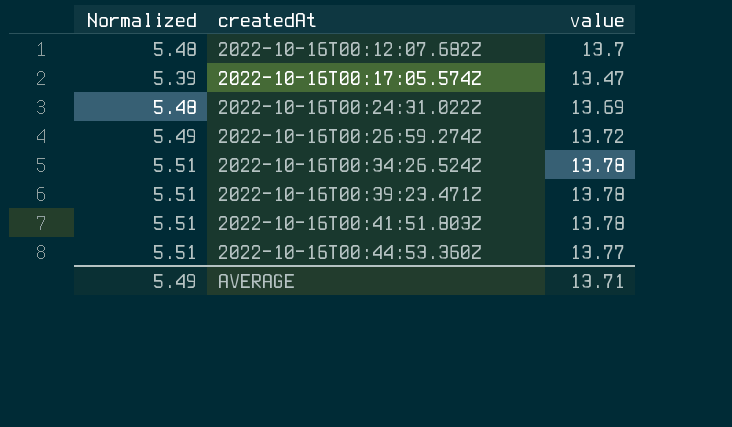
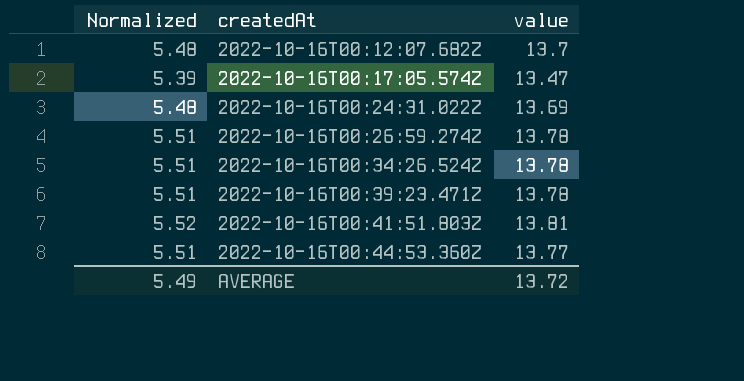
2022-10-16T00:26:59.274Z | Normalized: 5.49 -> 5.51
2022-10-16T00:26:59.274Z | value: 13.72 -> 13.78
2022-10-16T00:41:51.803Z | Normalized: 5.51 -> 5.52
2022-10-16T00:41:51.803Z | value: 13.78 -> 13.81
AVERAGE | value: 13.71 -> 13.72

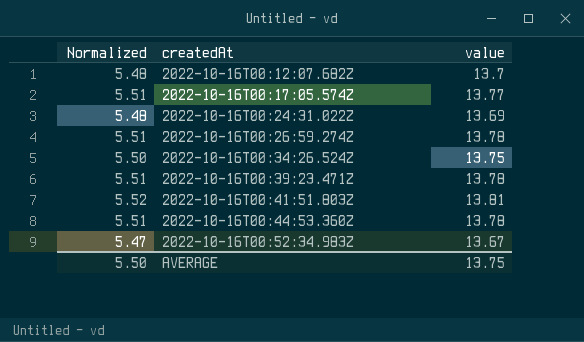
2022-10-16T00:17:05.574Z | Normalized: 5.39 -> 5.51
2022-10-16T00:17:05.574Z | value: 13.47 -> 13.77
2022-10-16T00:34:26.524Z | Normalized: 5.51 -> 5.50
2022-10-16T00:34:26.524Z | value: 13.78 -> 13.75
2022-10-16T00:44:53.360Z | value: 13.77 -> 13.78
row 2022-10-16T00:52:34.983Z: none -> 5.47 | 13.67
AVERAGE | Normalized: 5.49 -> 5.50
AVERAGE | value: 13.72 -> 13.75

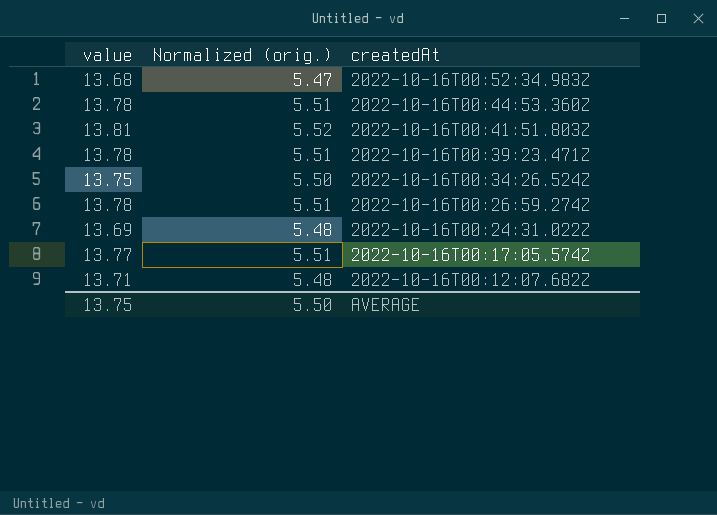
row order: createdAt ascending -> createdAt descending
column value | position: 3 -> 1
column name: Normalized -> Normalized (orig.)
2022-10-16T00:52:34.983Z | value: 13.67 -> 13.68
2022-10-16T00:12:07.682Z | value: 13.7 -> 13.71

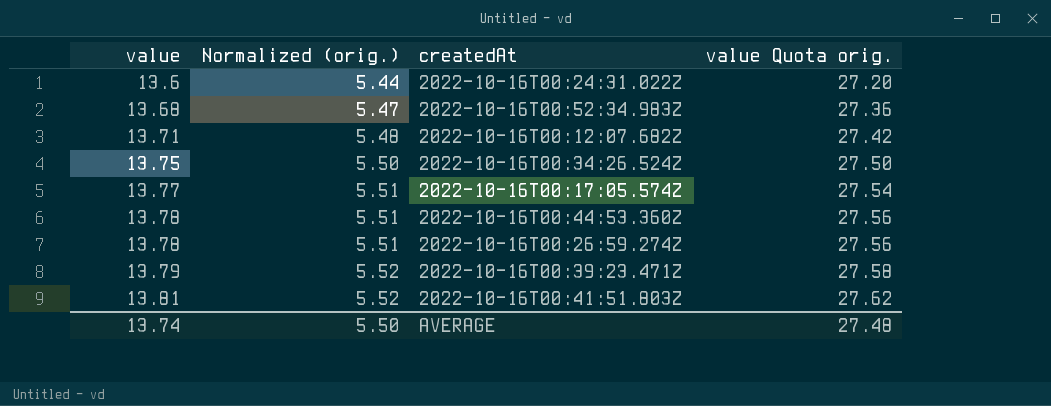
row order: createdAt descending -> value ascending
column value Quota orig. | formula: none -> [value] * 2
2022-10-16T00:24:31.022Z | value: 13.69 -> 13.6
2022-10-16T00:24:31.022Z | Normalized (orig.): 5.48 -> 5.44
2022-10-16T00:39:23.471Z | value: 13.78 -> 13.79
2022-10-16T00:39:23.471Z | Normalized (orig.): 5.51 -> 5.52
AVERAGE | value: 13.75 -> 13.74

